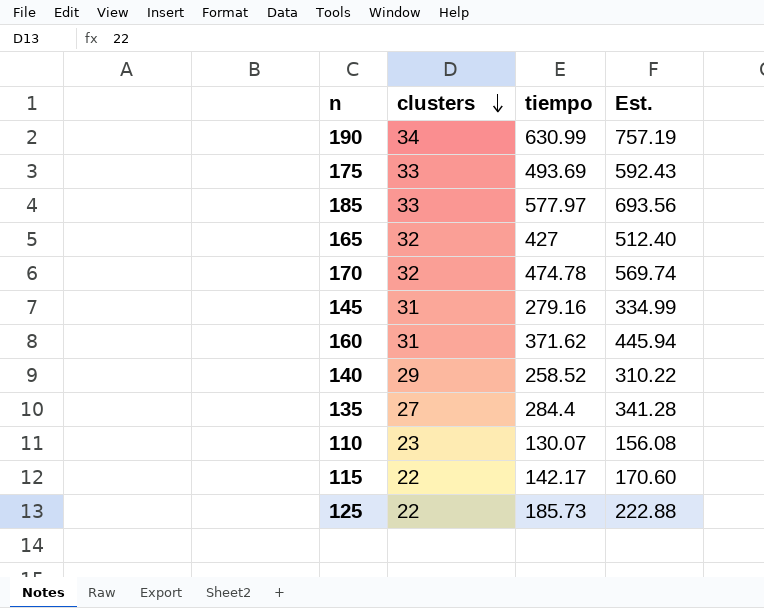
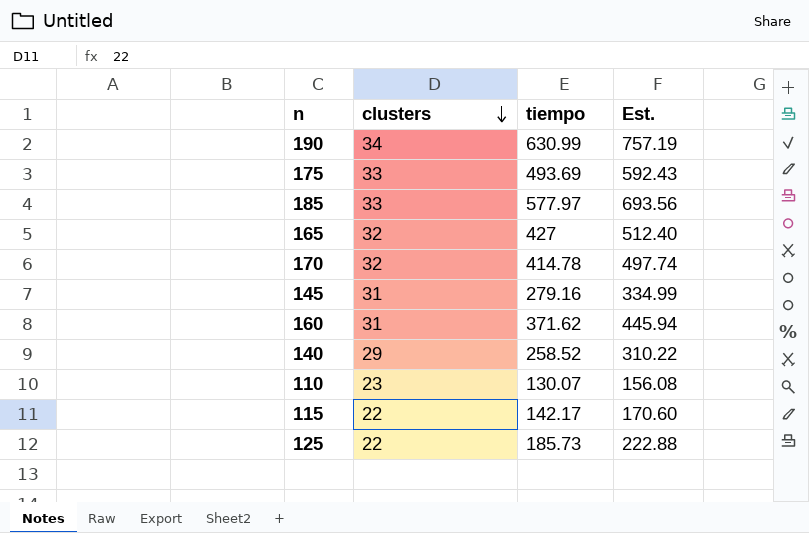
row 135: 27 | 284.4 | 341.28 -> none
170 | tiempo: 474.78 -> 414.78
170 | Est.: 569.74 -> 497.74

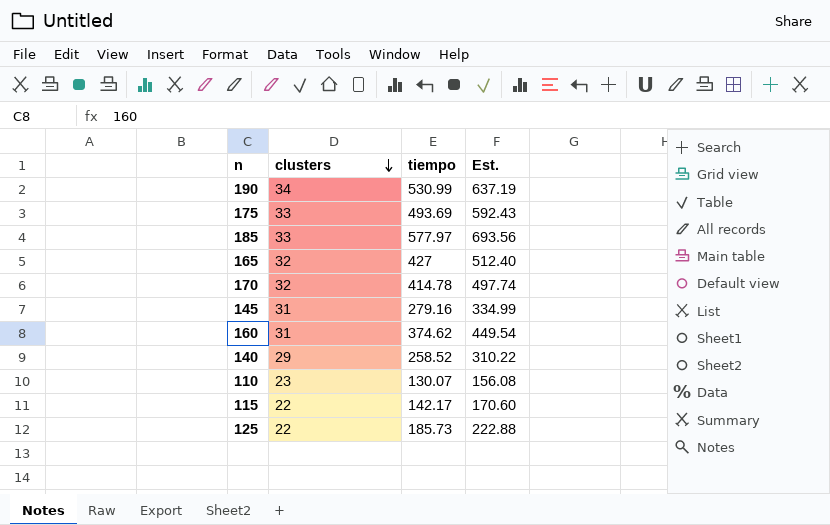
190 | tiempo: 630.99 -> 530.99
190 | Est.: 757.19 -> 637.19
160 | tiempo: 371.62 -> 374.62
160 | Est.: 445.94 -> 449.54

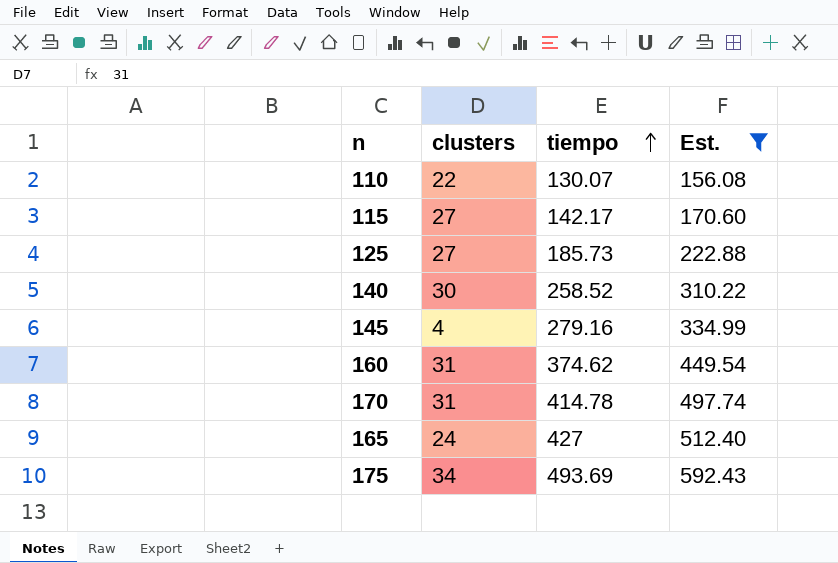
filter: none -> Est. <= 592.43
row order: clusters descending -> tiempo ascending
110 | clusters: 23 -> 22
115 | clusters: 22 -> 27
125 | clusters: 22 -> 27
140 | clusters: 29 -> 30
145 | clusters: 31 -> 4
170 | clusters: 32 -> 31
165 | clusters: 32 -> 24
175 | clusters: 33 -> 34

